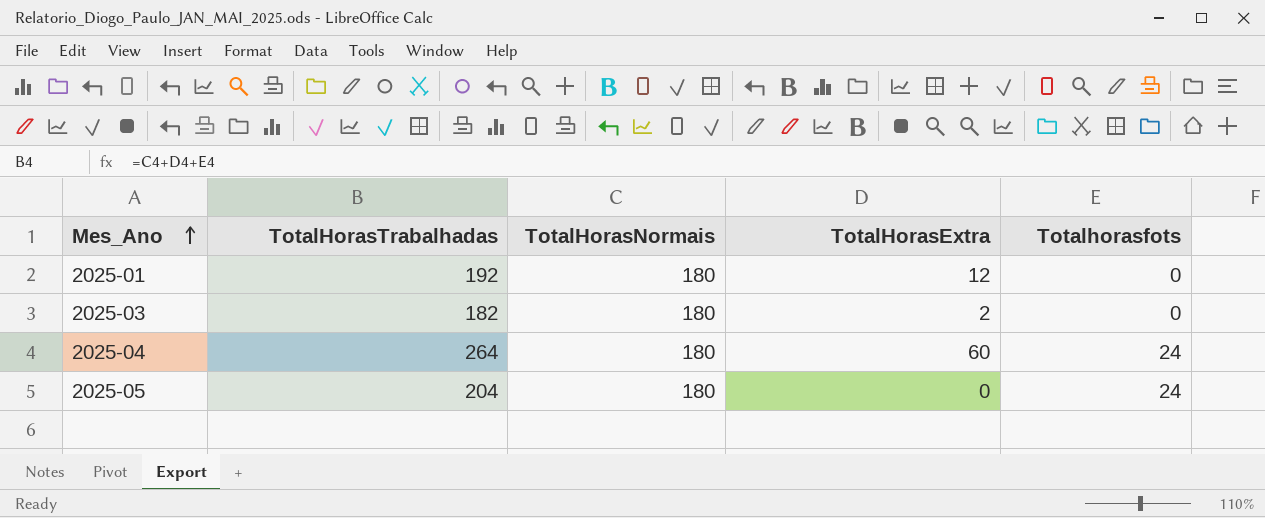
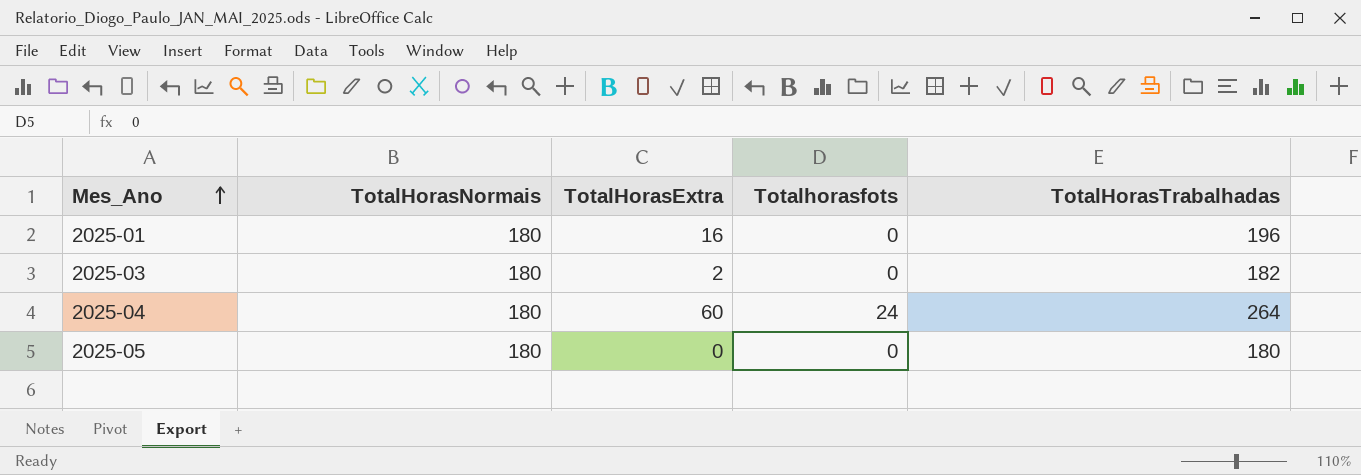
column TotalHorasTrabalhadas | position: 2 -> 5
2025-01 | TotalHorasExtra: 12 -> 16
2025-01 | TotalHorasTrabalhadas: 192 -> 196
2025-05 | Totalhorasfots: 24 -> 0
2025-05 | TotalHorasTrabalhadas: 204 -> 180

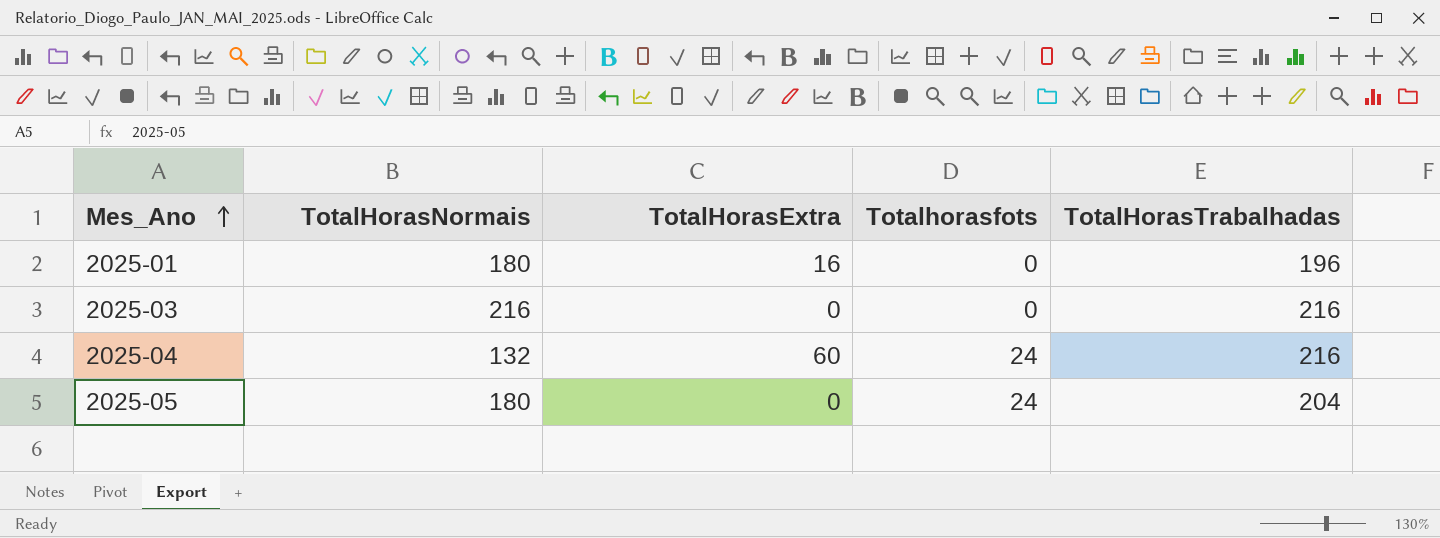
2025-03 | TotalHorasNormais: 180 -> 216
2025-03 | TotalHorasExtra: 2 -> 0
2025-03 | TotalHorasTrabalhadas: 182 -> 216
2025-04 | TotalHorasNormais: 180 -> 132
2025-04 | TotalHorasTrabalhadas: 264 -> 216
2025-05 | Totalhorasfots: 0 -> 24
2025-05 | TotalHorasTrabalhadas: 180 -> 204

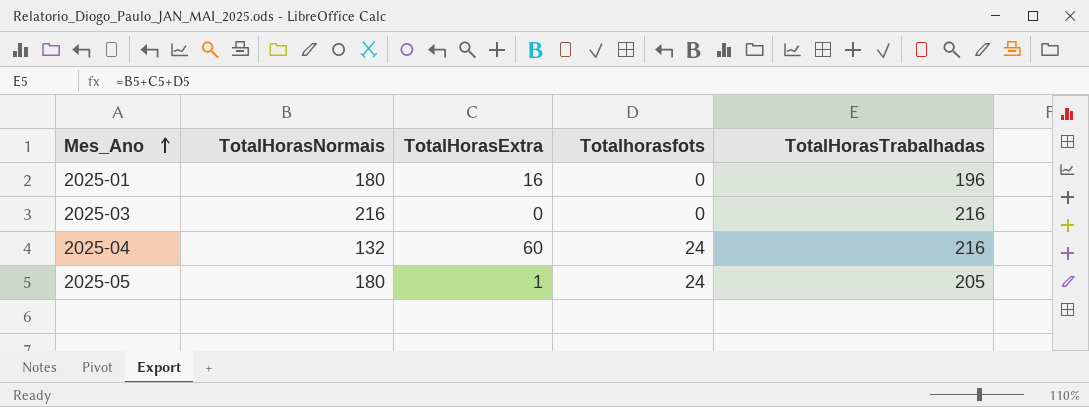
2025-05 | TotalHorasExtra: 0 -> 1
2025-05 | TotalHorasTrabalhadas: 204 -> 205

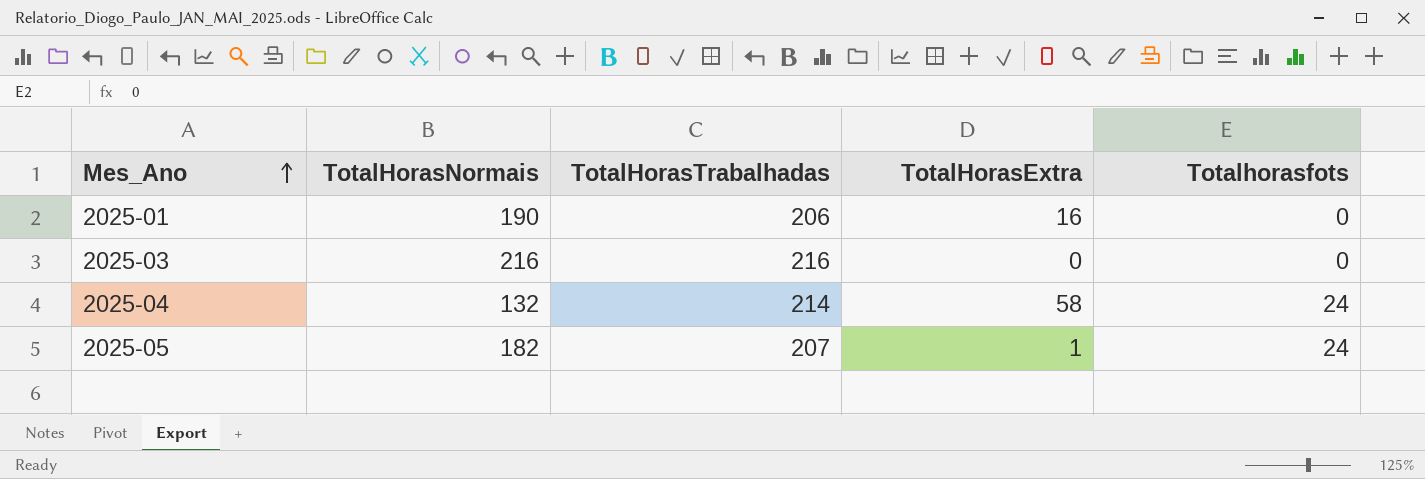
column TotalHorasTrabalhadas | position: 5 -> 3
2025-01 | TotalHorasNormais: 180 -> 190
2025-01 | TotalHorasTrabalhadas: 196 -> 206
2025-04 | TotalHorasTrabalhadas: 216 -> 214
2025-04 | TotalHorasExtra: 60 -> 58
2025-05 | TotalHorasNormais: 180 -> 182
2025-05 | TotalHorasTrabalhadas: 205 -> 207

